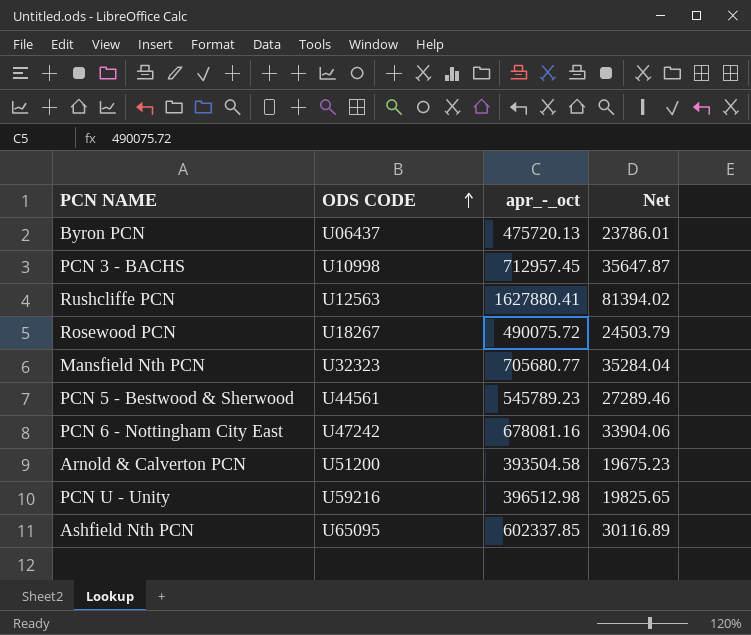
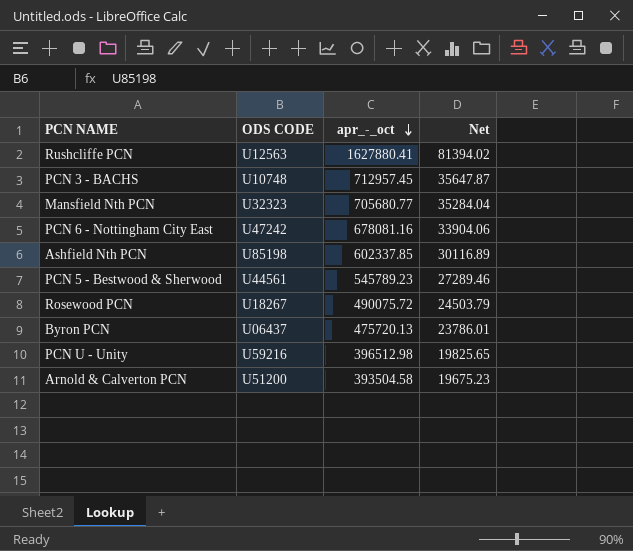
row order: ODS CODE ascending -> apr_-_oct descending
PCN 3 - BACHS | ODS CODE: U10998 -> U10748
Ashfield Nth PCN | ODS CODE: U65095 -> U85198

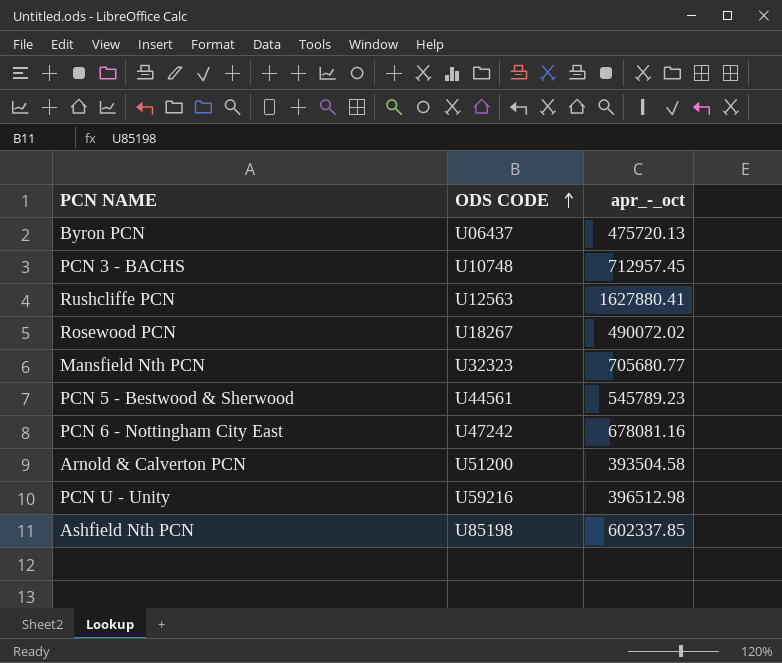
row order: apr_-_oct descending -> ODS CODE ascending
column Net | formula: [apr_-_oct] * 0.05 -> none
Rosewood PCN | apr_-_oct: 490075.72 -> 490072.02

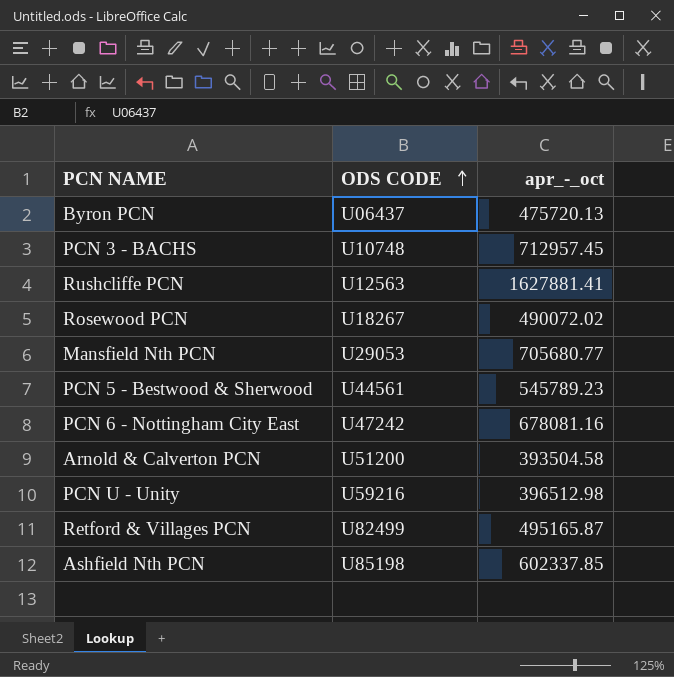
Rushcliffe PCN | apr_-_oct: 1627880.41 -> 1627881.41
Mansfield Nth PCN | ODS CODE: U32323 -> U29053
row Retford & Villages PCN: none -> U82499 | 495165.87

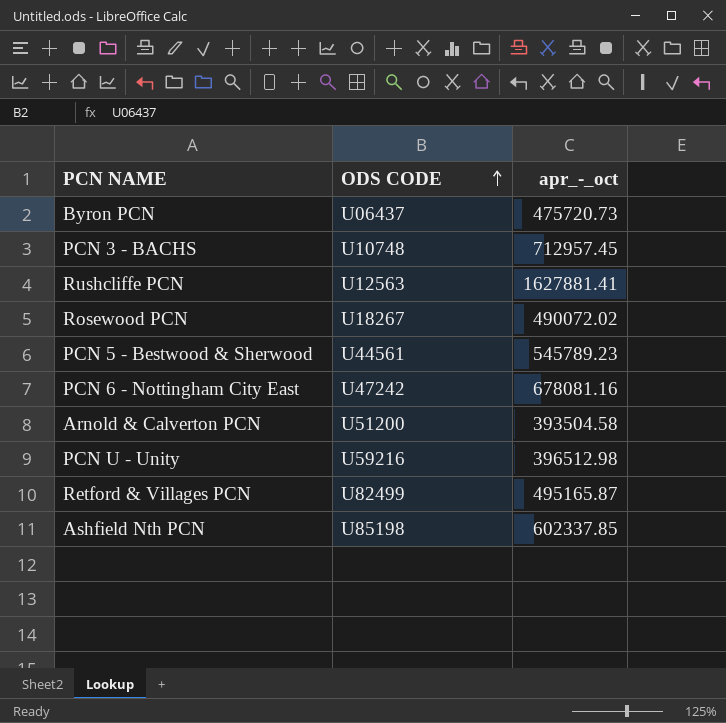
row Mansfield Nth PCN: U29053 | 705680.77 -> none
Byron PCN | apr_-_oct: 475720.13 -> 475720.73

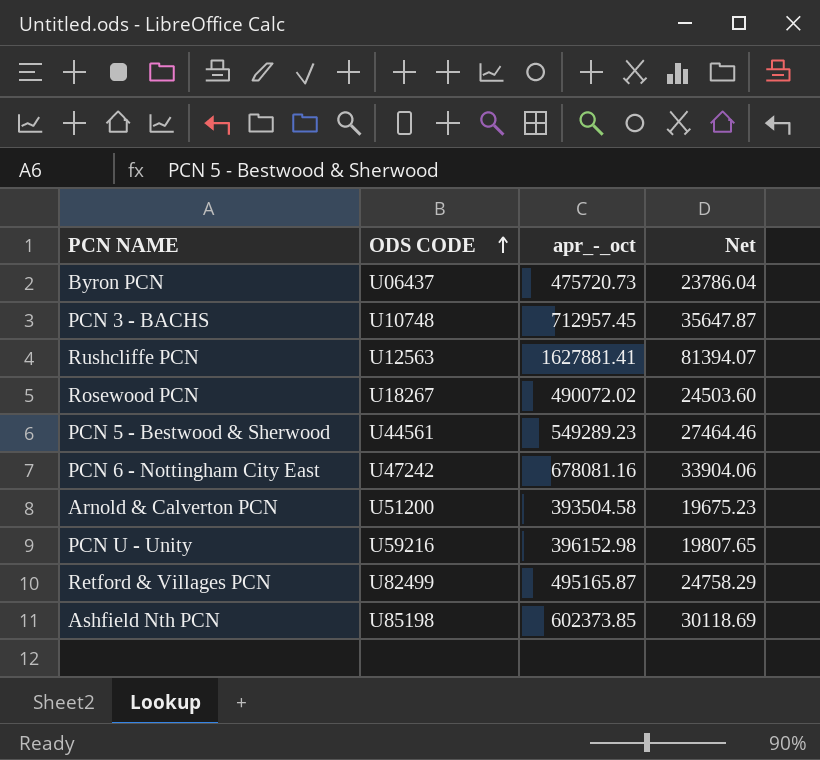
column Net | formula: none -> [apr_-_oct] * 0.05
PCN 5 - Bestwood & Sherwood | apr_-_oct: 545789.23 -> 549289.23
PCN U - Unity | apr_-_oct: 396512.98 -> 396152.98
Ashfield Nth PCN | apr_-_oct: 602337.85 -> 602373.85

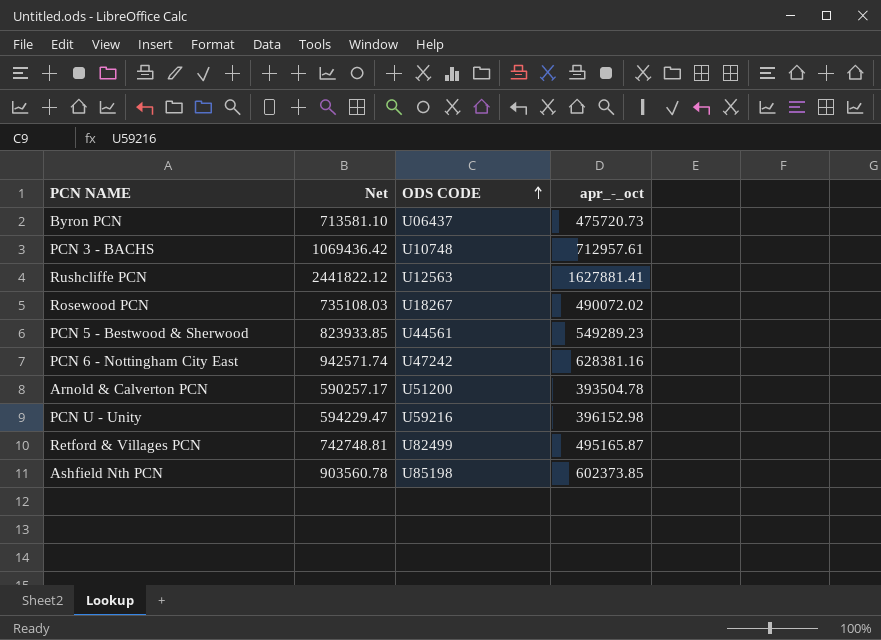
column Net | formula: [apr_-_oct] * 0.05 -> [apr_-_oct] * 1.5
column Net | position: 4 -> 2
PCN 3 - BACHS | apr_-_oct: 712957.45 -> 712957.61
PCN 6 - Nottingham City East | apr_-_oct: 678081.16 -> 628381.16
Arnold & Calverton PCN | apr_-_oct: 393504.58 -> 393504.78

